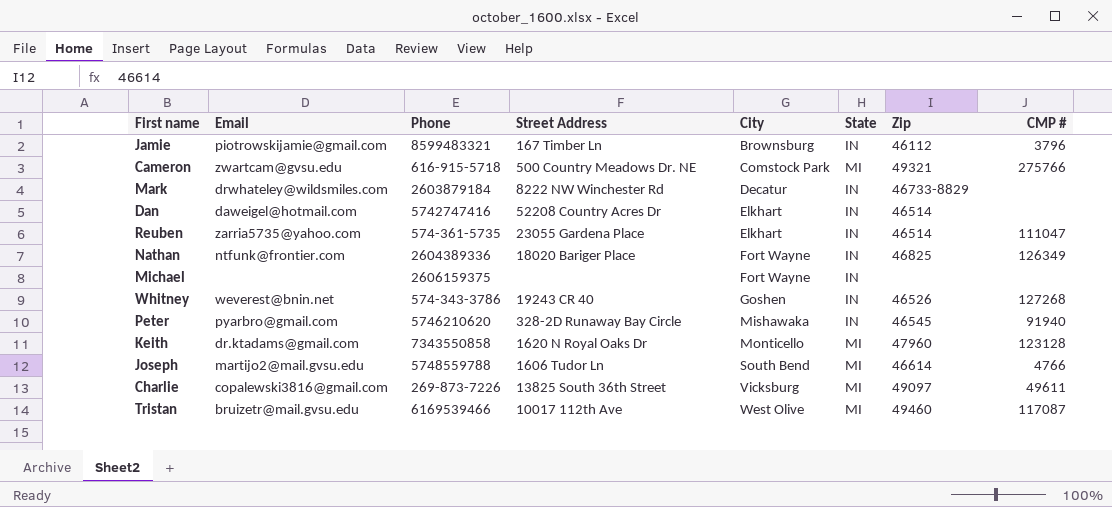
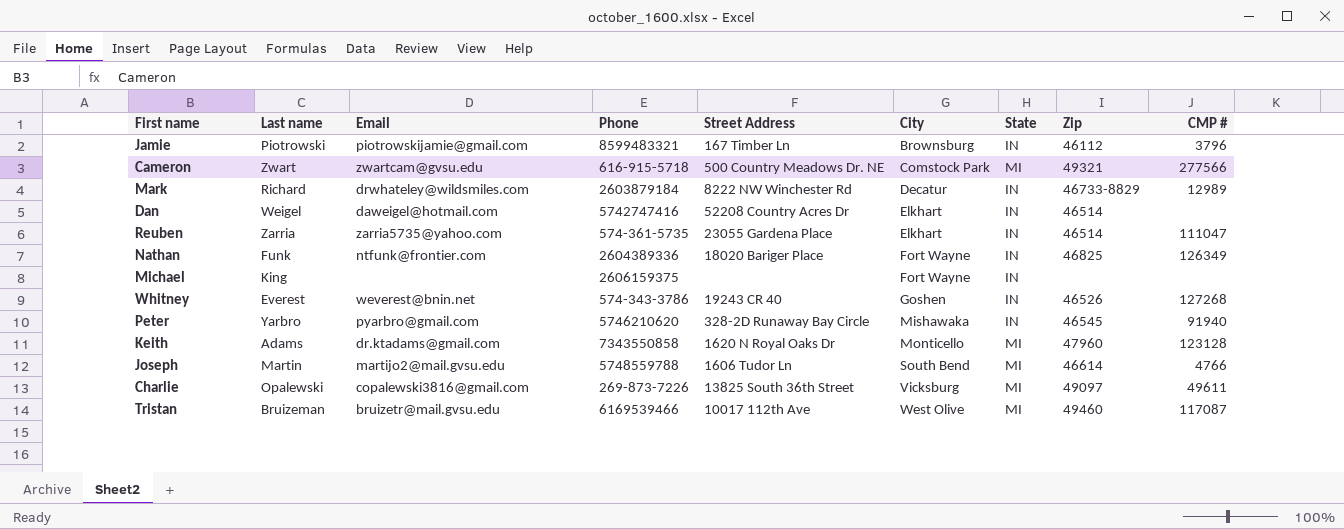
column Last name | position: none -> 2
Cameron | CMP #: 275766 -> 277566
Mark | CMP #: none -> 12989

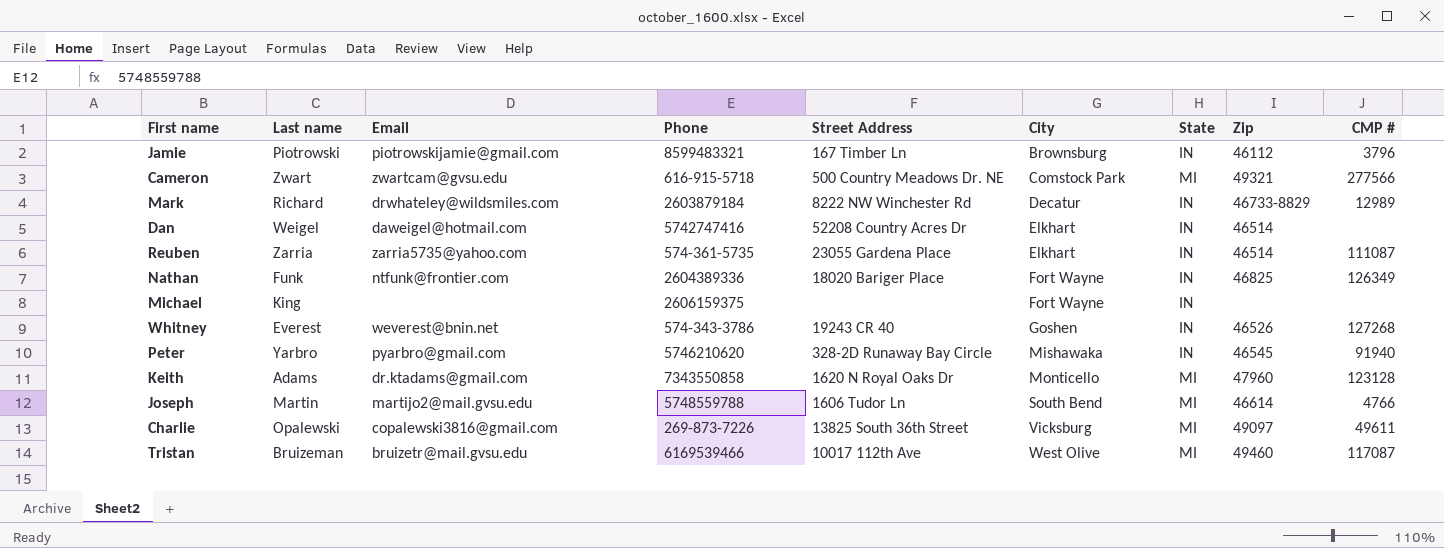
Reuben | CMP #: 111047 -> 111087

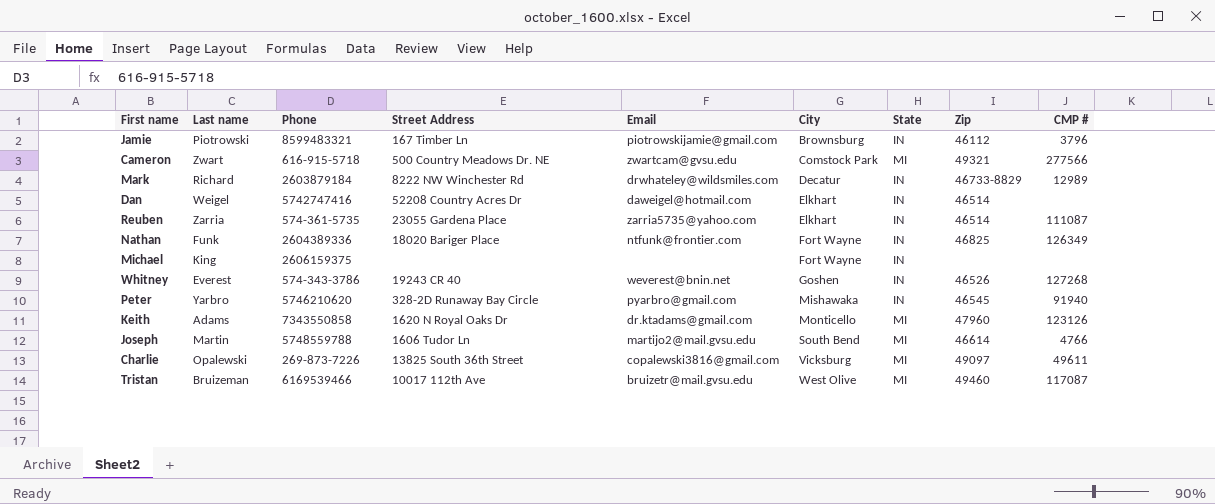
column Email | position: 3 -> 5
Keith | CMP #: 123128 -> 123126

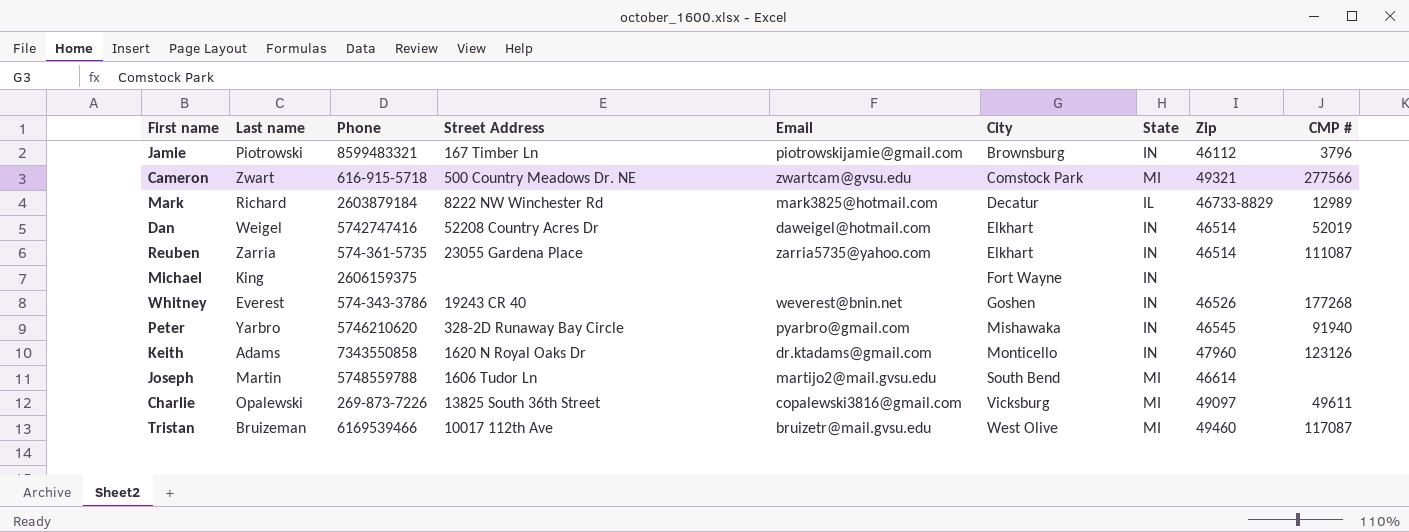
row Nathan: Funk | 2604389336 | 18020 Bariger Place | ntfunk@frontier.com | Fort Wayne | IN | 46825 | 126349 -> none
Mark | Email: drwhateley@wildsmiles.com -> mark3825@hotmail.com
Mark | State: IN -> IL
Dan | CMP #: none -> 52019
Whitney | CMP #: 127268 -> 177268
Keith | State: MI -> IN
Joseph | CMP #: 4766 -> none

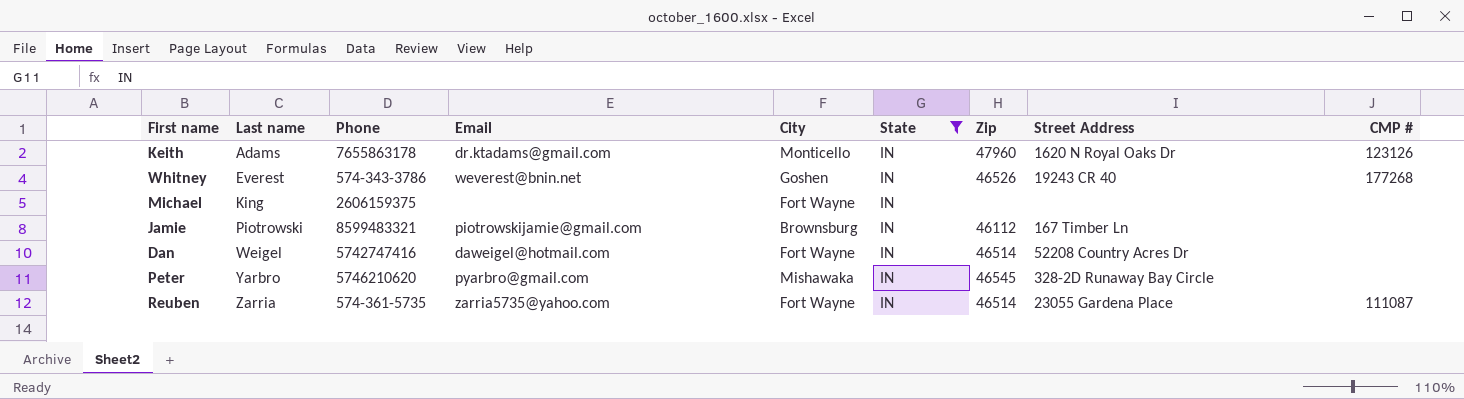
filter: none -> State = IN
row order: City ascending -> Last name ascending
column Street Address | position: 4 -> 8
Keith | Phone: 7343550858 -> 7655863178
Jamie | CMP #: 3796 -> none
Dan | City: Elkhart -> Fort Wayne
Dan | CMP #: 52019 -> none
Peter | CMP #: 91940 -> none
Reuben | City: Elkhart -> Fort Wayne

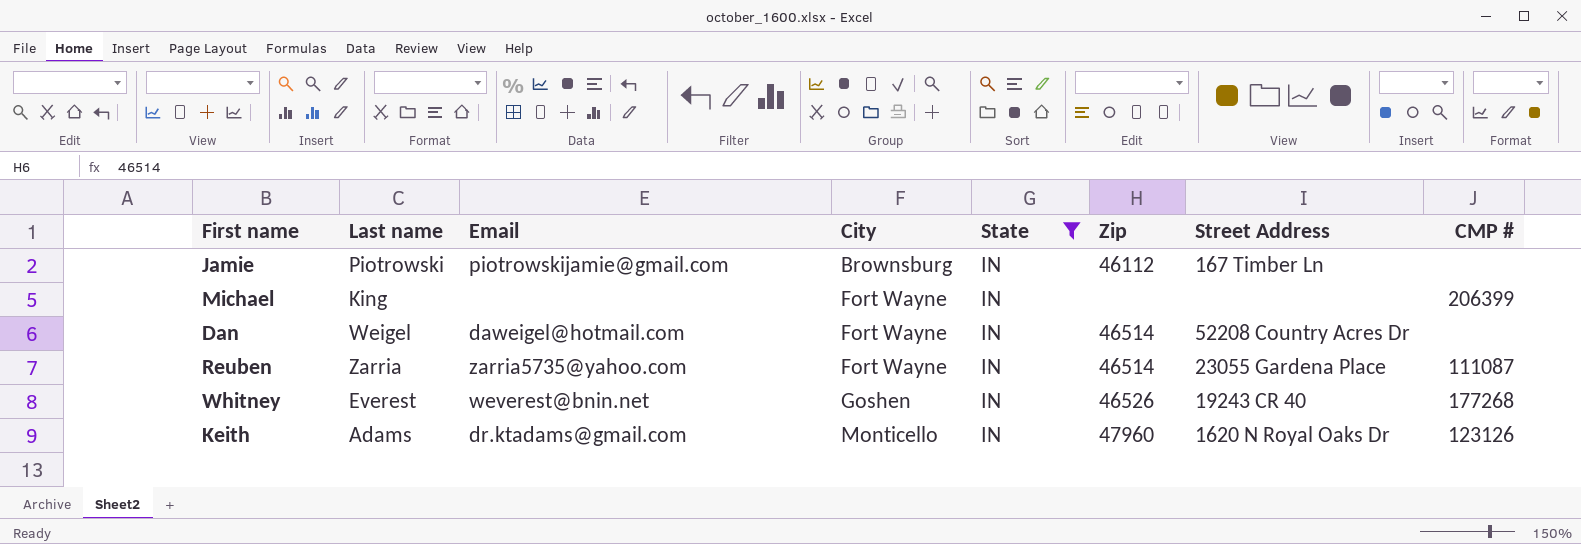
row order: Last name ascending -> City ascending
column Phone | position: 3 -> none
row Peter: Yarbro | 5746210620 | pyarbro@gmail.com | Mishawaka | IN | 46545 | 328-2D Runaway Bay Circle | none -> none
Michael | CMP #: none -> 206399

